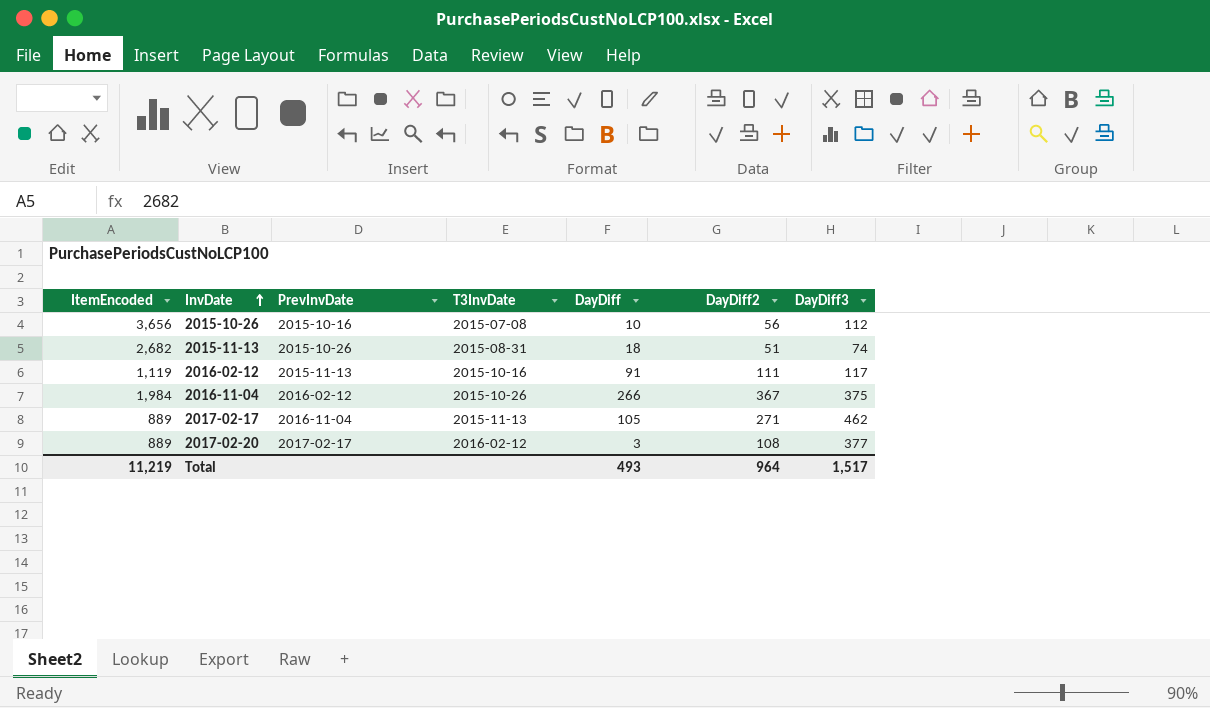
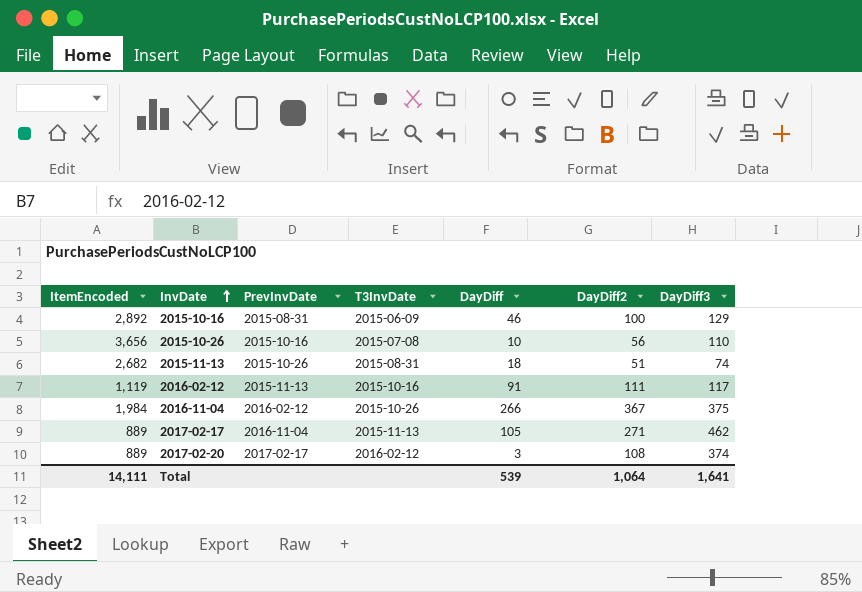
row 2015-10-16: none -> 2,892 | 2015-08-31 | 2015-06-09 | 46 | 100 | 129
2015-10-26 | DayDiff3: 112 -> 110
2017-02-20 | DayDiff3: 377 -> 374
Total | ItemEncoded: 11,219 -> 14,111
Total | DayDiff: 493 -> 539
Total | DayDiff2: 964 -> 1,064
Total | DayDiff3: 1,517 -> 1,641

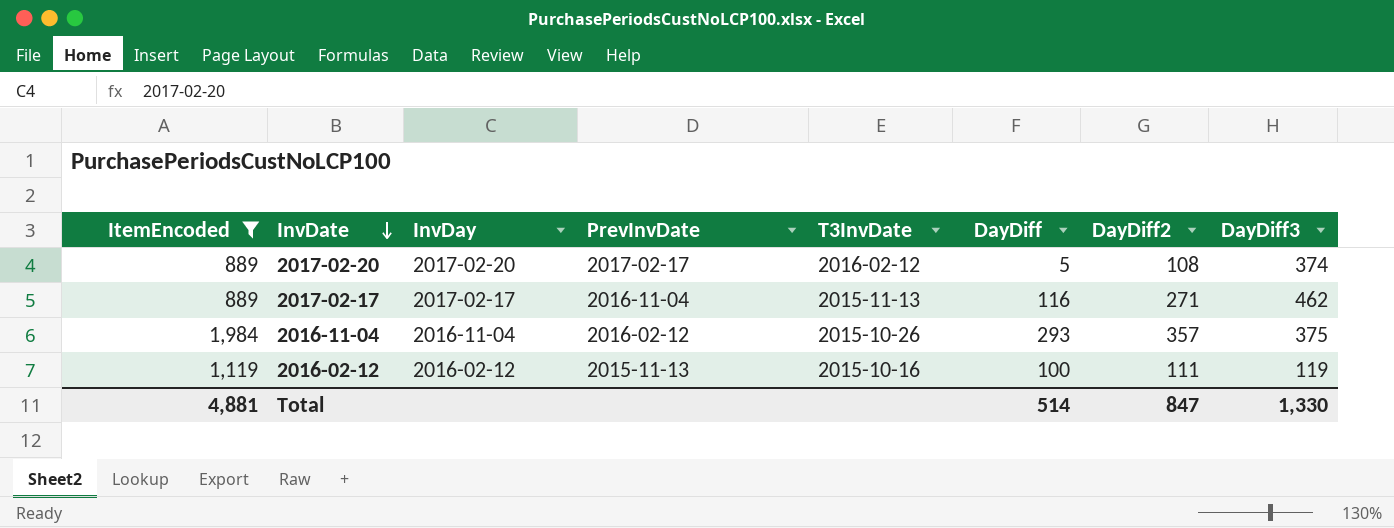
filter: none -> ItemEncoded <= 1,984
row order: InvDate ascending -> InvDate descending
column InvDay | position: none -> 3
2017-02-20 | DayDiff: 3 -> 5
2017-02-17 | DayDiff: 105 -> 116
2016-11-04 | DayDiff: 266 -> 293
2016-11-04 | DayDiff2: 367 -> 357
2016-02-12 | DayDiff: 91 -> 100
2016-02-12 | DayDiff3: 117 -> 119
Total | ItemEncoded: 14,111 -> 4,881
Total | DayDiff: 539 -> 514
Total | DayDiff2: 1,064 -> 847
Total | DayDiff3: 1,641 -> 1,330

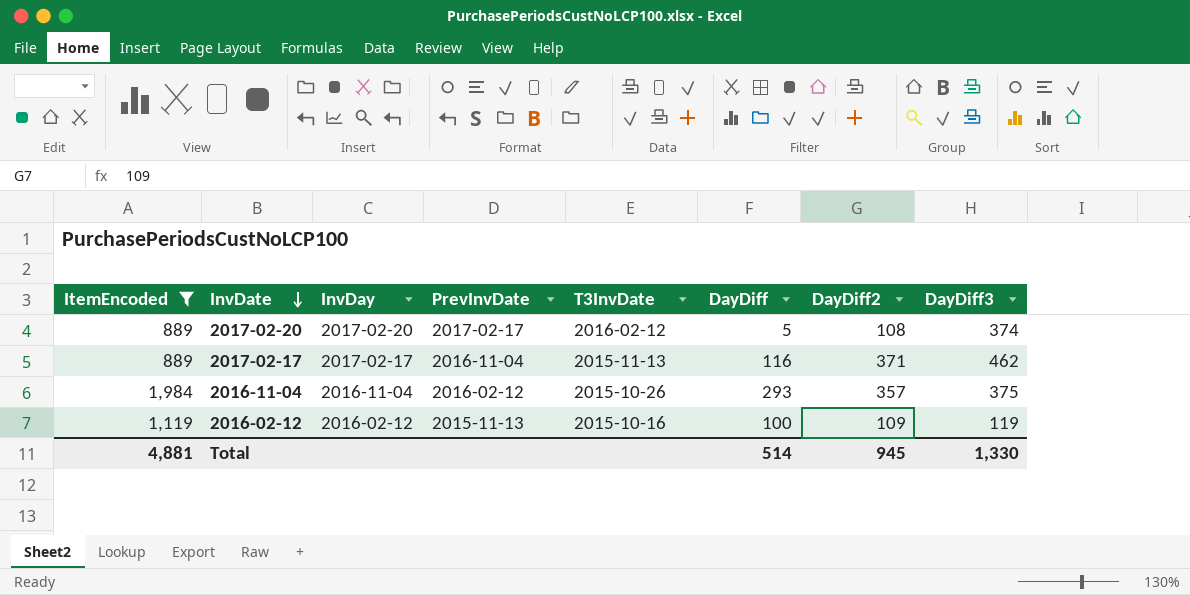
2017-02-17 | DayDiff2: 271 -> 371
2016-02-12 | DayDiff2: 111 -> 109
Total | DayDiff2: 847 -> 945

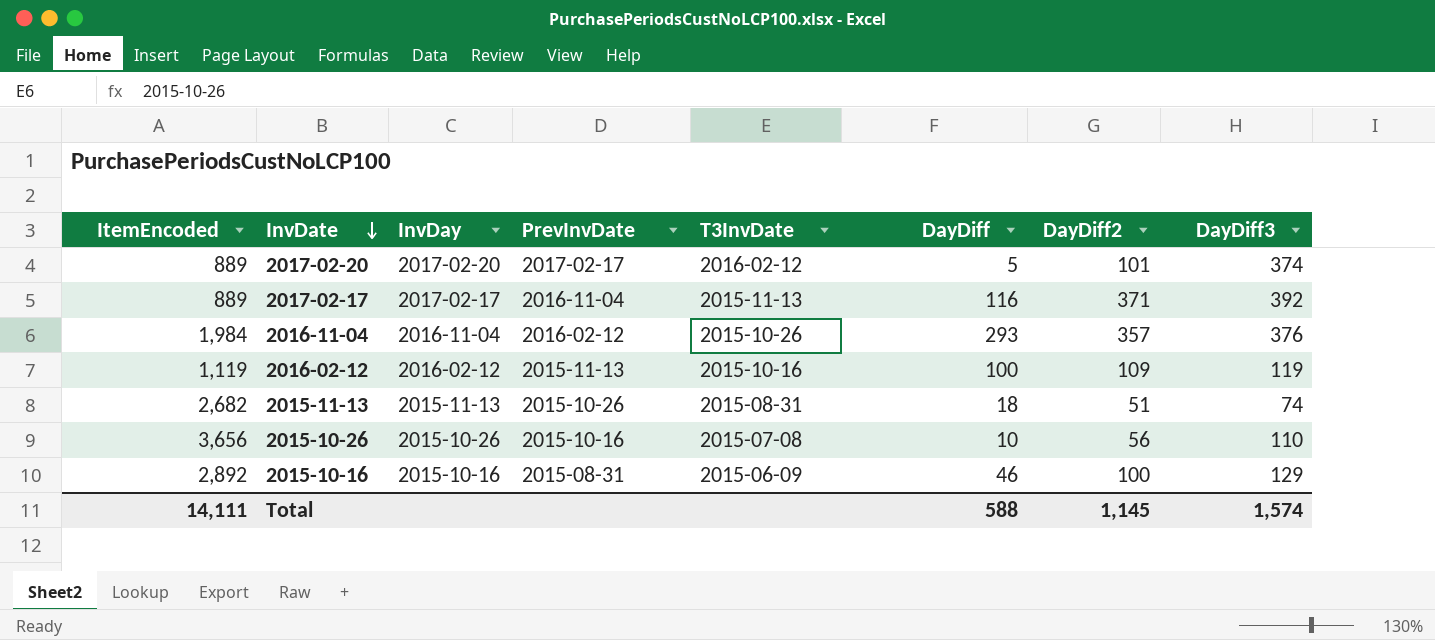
filter: ItemEncoded <= 1,984 -> none
2017-02-20 | DayDiff2: 108 -> 101
2017-02-17 | DayDiff3: 462 -> 392
2016-11-04 | DayDiff3: 375 -> 376
Total | ItemEncoded: 4,881 -> 14,111
Total | DayDiff: 514 -> 588
Total | DayDiff2: 945 -> 1,145
Total | DayDiff3: 1,330 -> 1,574

